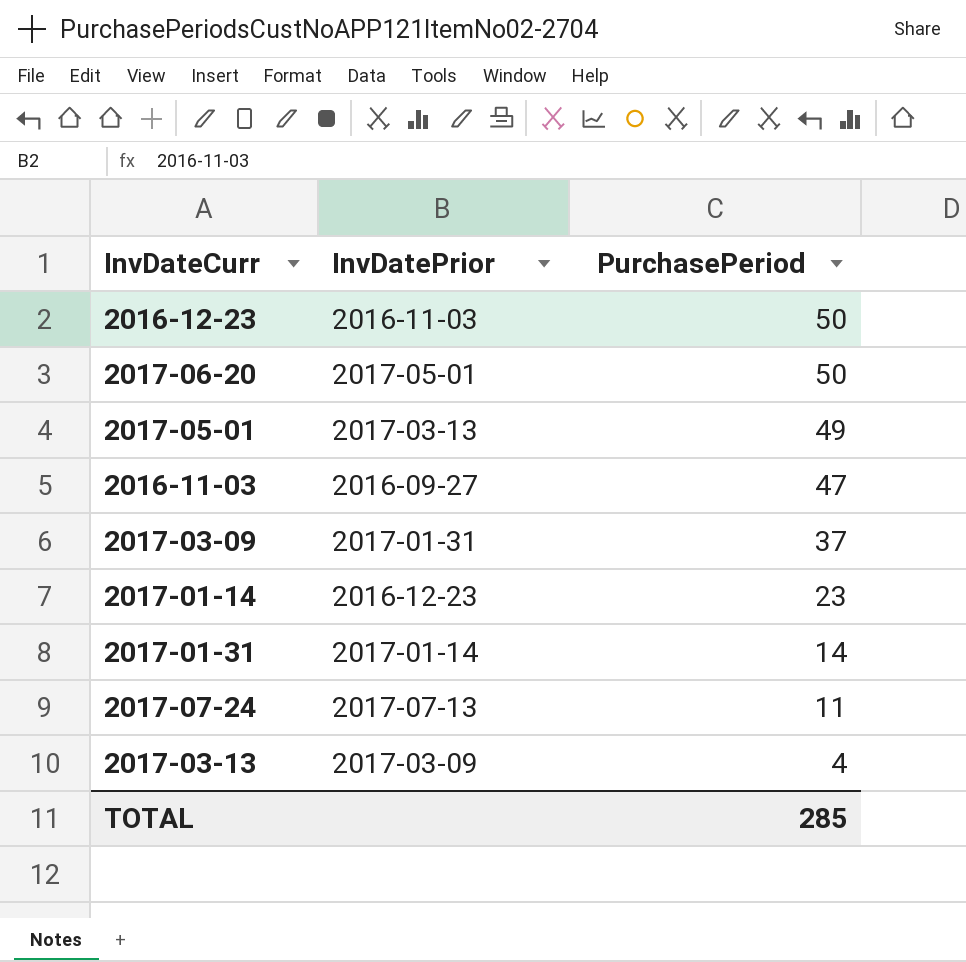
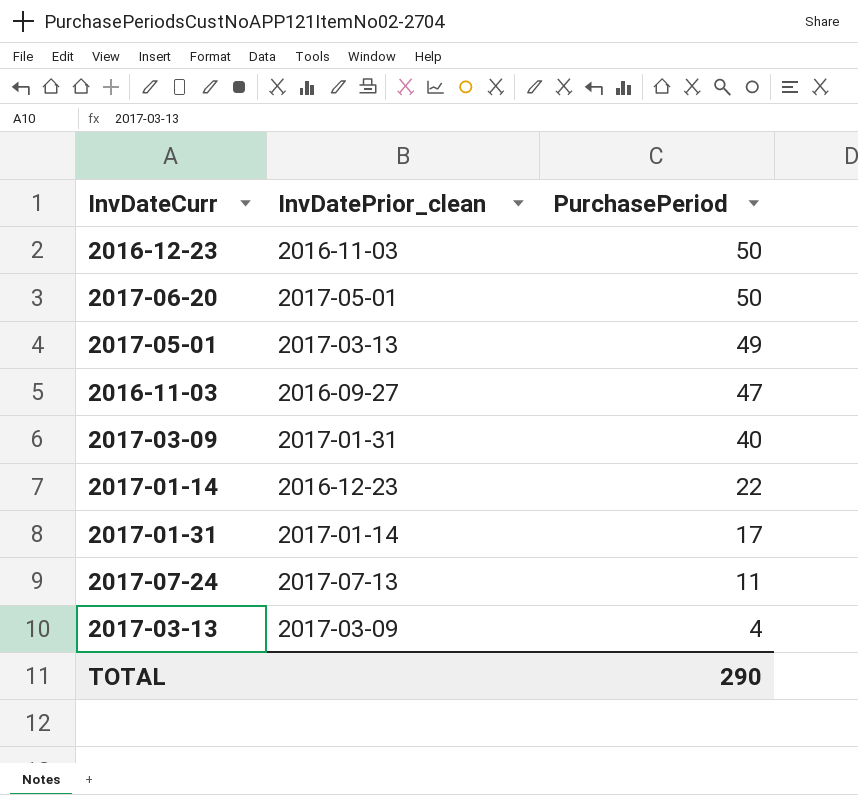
column name: InvDatePrior -> InvDatePrior_clean
2017-03-09 | PurchasePeriod: 37 -> 40
2017-01-14 | PurchasePeriod: 23 -> 22
2017-01-31 | PurchasePeriod: 14 -> 17
TOTAL | PurchasePeriod: 285 -> 290

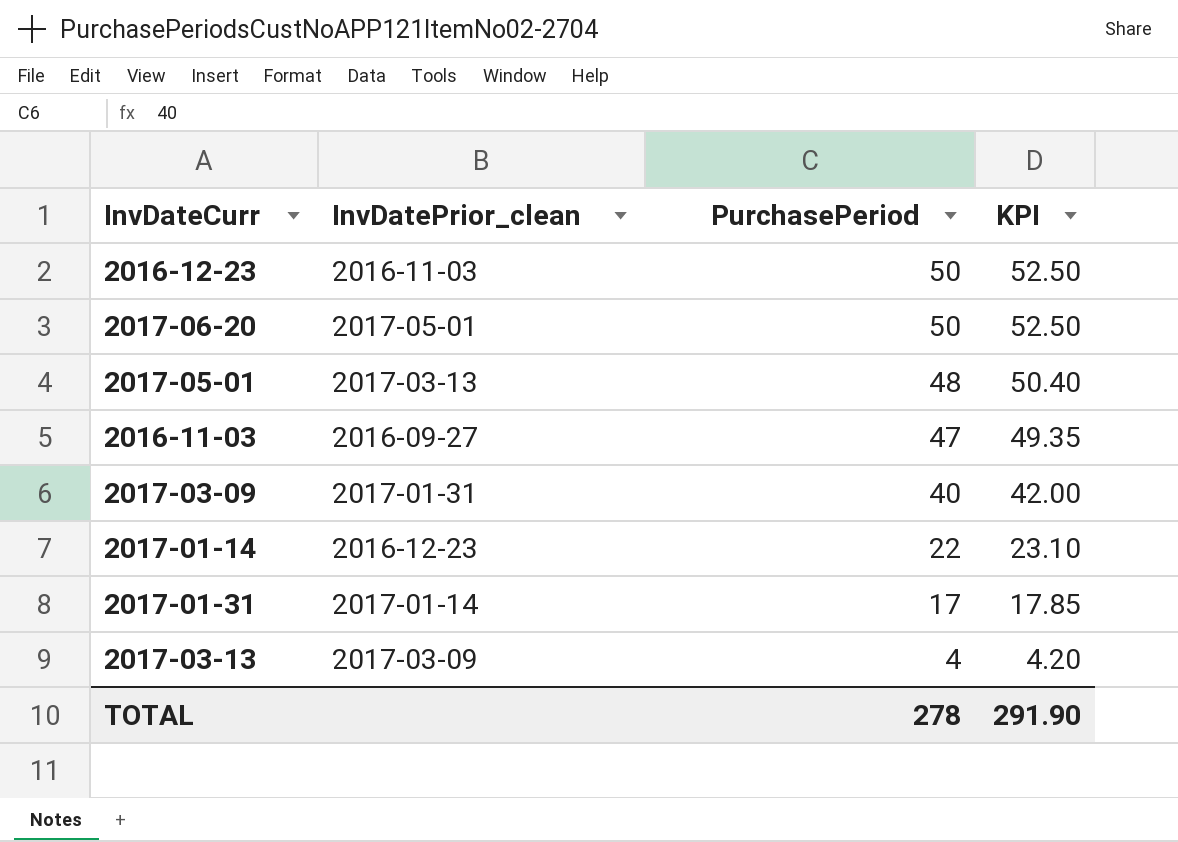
column KPI | formula: none -> [PurchasePeriod] * 1.05
row 2017-07-24: 2017-07-13 | 11 -> none
2017-05-01 | PurchasePeriod: 49 -> 48
TOTAL | PurchasePeriod: 290 -> 278

